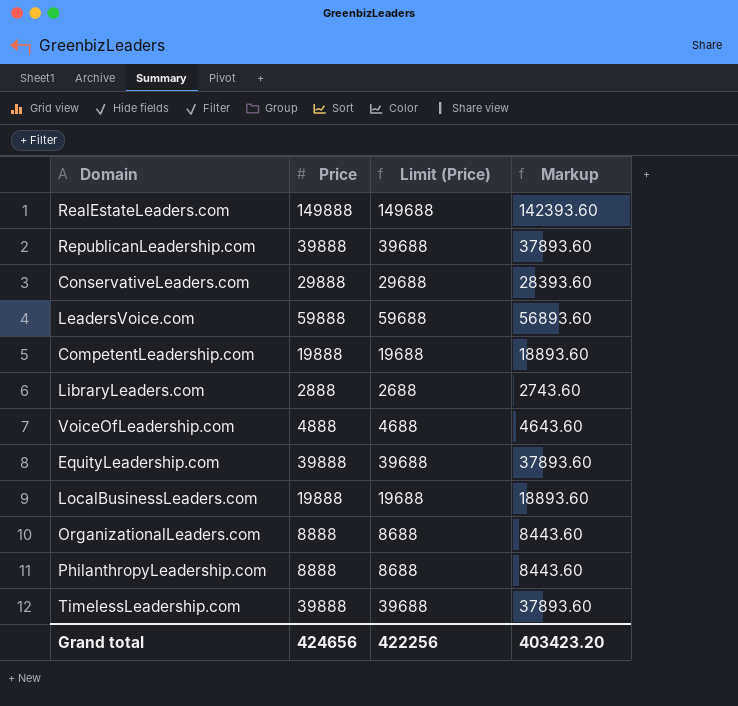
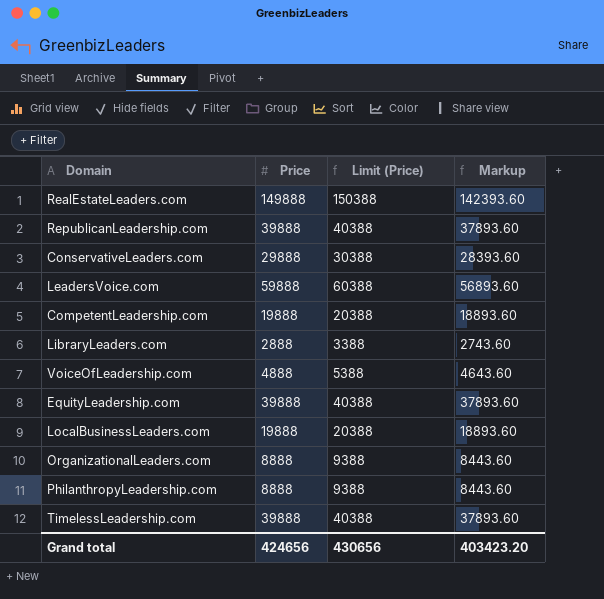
column Limit (Price) | formula: [Price] - 200 -> [Price] + 500
Grand total | Limit (Price): 422256 -> 430656

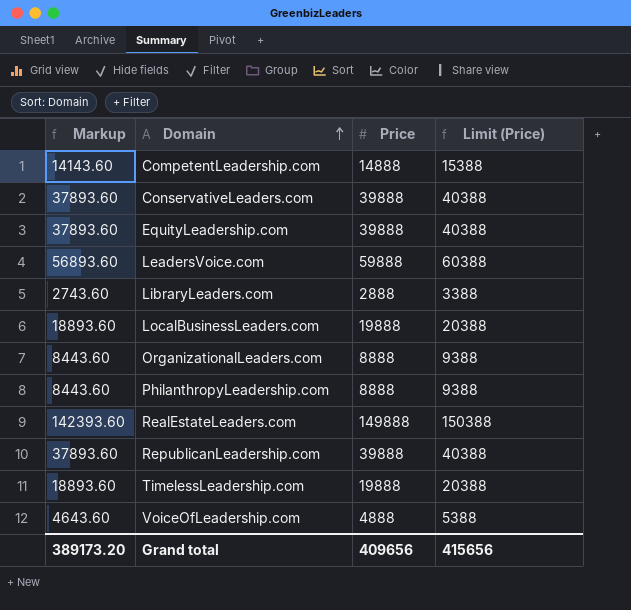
row order: none -> Domain ascending
column Markup | position: 4 -> 1
CompetentLeadership.com | Markup: 18893.60 -> 14143.60
CompetentLeadership.com | Price: 19888 -> 14888
CompetentLeadership.com | Limit (Price): 20388 -> 15388
ConservativeLeaders.com | Markup: 28393.60 -> 37893.60
ConservativeLeaders.com | Price: 29888 -> 39888
ConservativeLeaders.com | Limit (Price): 30388 -> 40388
TimelessLeadership.com | Markup: 37893.60 -> 18893.60
TimelessLeadership.com | Price: 39888 -> 19888
TimelessLeadership.com | Limit (Price): 40388 -> 20388
Grand total | Markup: 403423.20 -> 389173.20
Grand total | Price: 424656 -> 409656
Grand total | Limit (Price): 430656 -> 415656

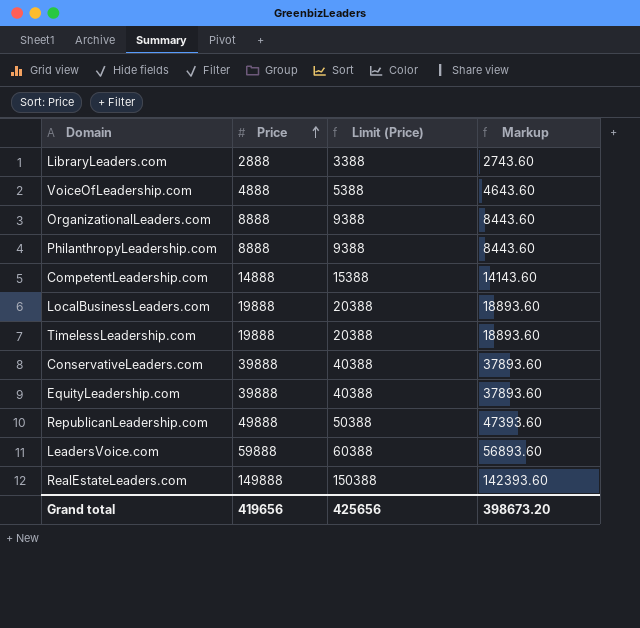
row order: Domain ascending -> Price ascending
column Markup | position: 1 -> 4
RepublicanLeadership.com | Price: 39888 -> 49888
RepublicanLeadership.com | Limit (Price): 40388 -> 50388
RepublicanLeadership.com | Markup: 37893.60 -> 47393.60
Grand total | Price: 409656 -> 419656
Grand total | Limit (Price): 415656 -> 425656
Grand total | Markup: 389173.20 -> 398673.20

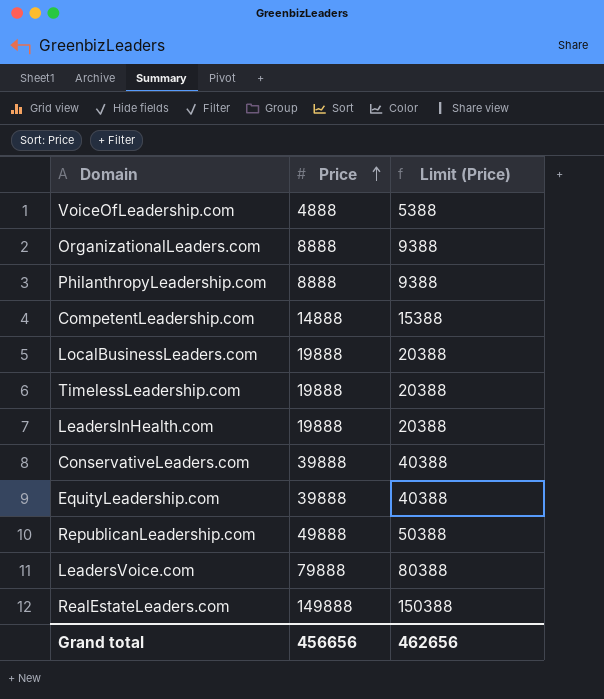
column Markup | formula: [Price] * 0.95 -> none
row LibraryLeaders.com: 2888 | 3388 | 2743.60 -> none
row LeadersInHealth.com: none -> 19888 | 20388
LeadersVoice.com | Price: 59888 -> 79888
LeadersVoice.com | Limit (Price): 60388 -> 80388
Grand total | Price: 419656 -> 456656
Grand total | Limit (Price): 425656 -> 462656

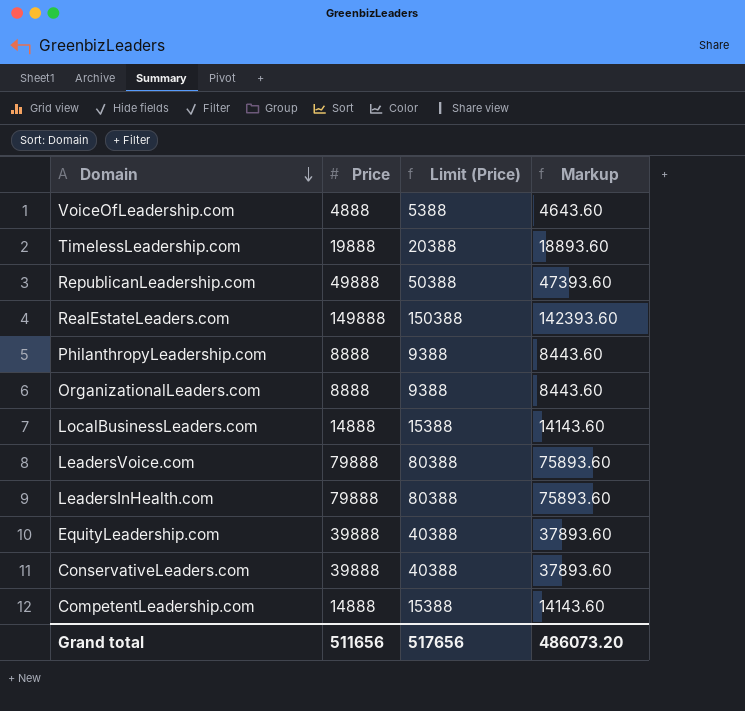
row order: Price ascending -> Domain descending
column Markup | formula: none -> [Price] * 0.95
LocalBusinessLeaders.com | Price: 19888 -> 14888
LocalBusinessLeaders.com | Limit (Price): 20388 -> 15388
LeadersInHealth.com | Price: 19888 -> 79888
LeadersInHealth.com | Limit (Price): 20388 -> 80388
Grand total | Price: 456656 -> 511656
Grand total | Limit (Price): 462656 -> 517656

